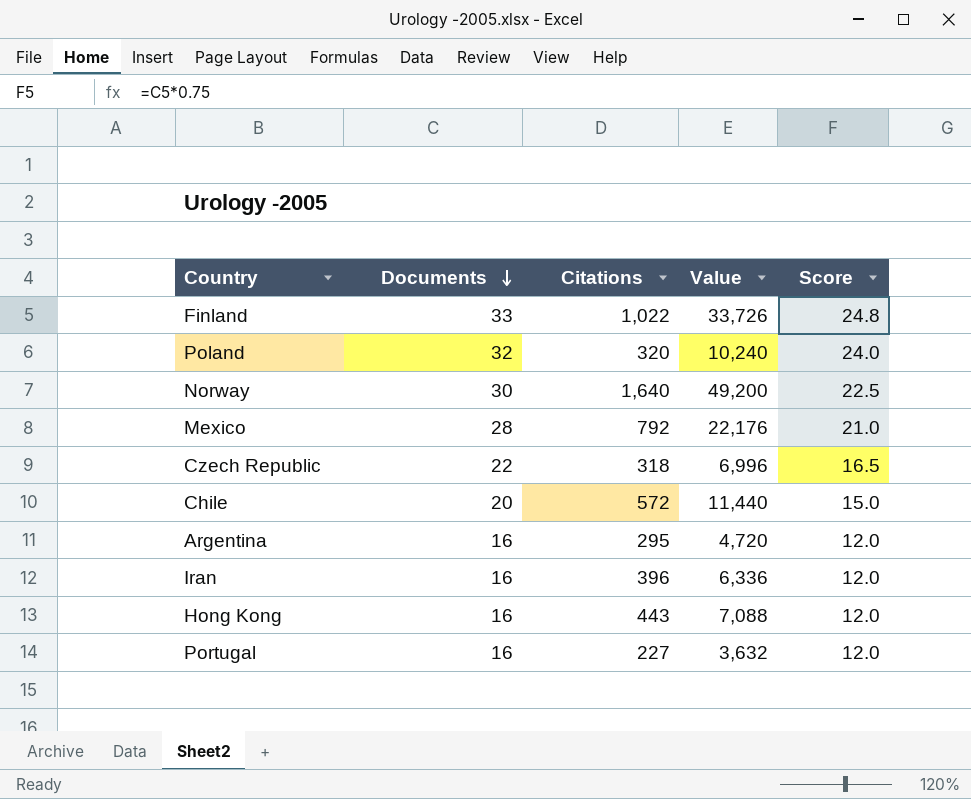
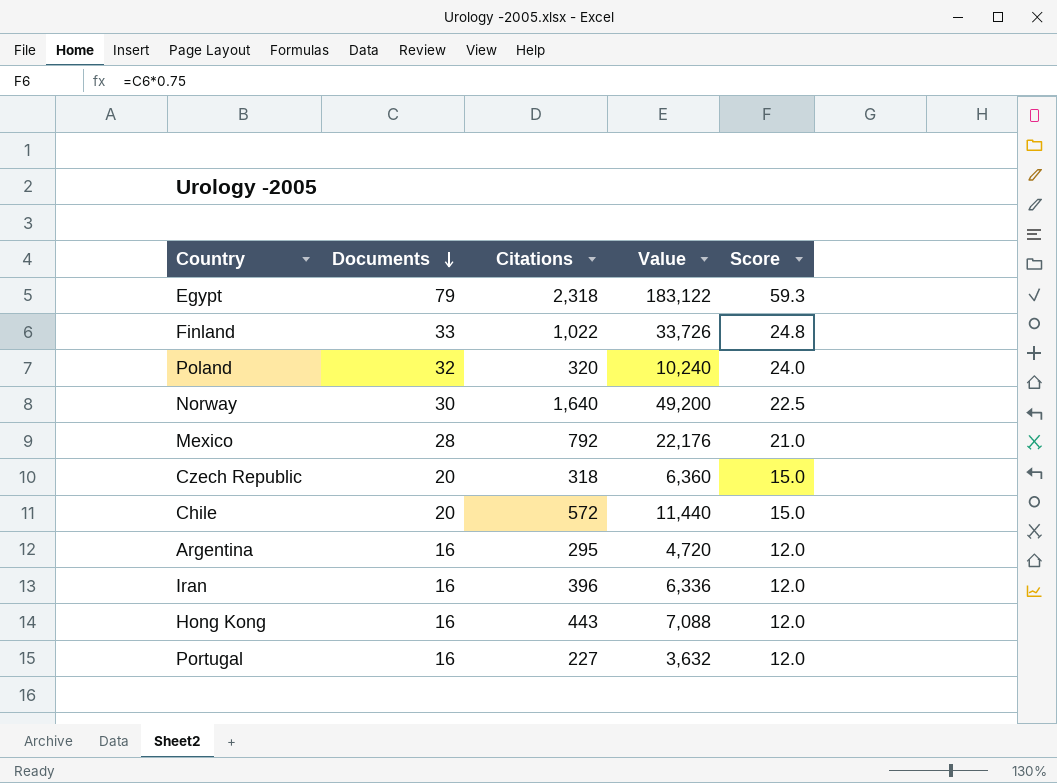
row Egypt: none -> 79 | 2,318 | 183,122 | 59.3
Czech Republic | Documents: 22 -> 20
Czech Republic | Value: 6,996 -> 6,360
Czech Republic | Score: 16.5 -> 15.0

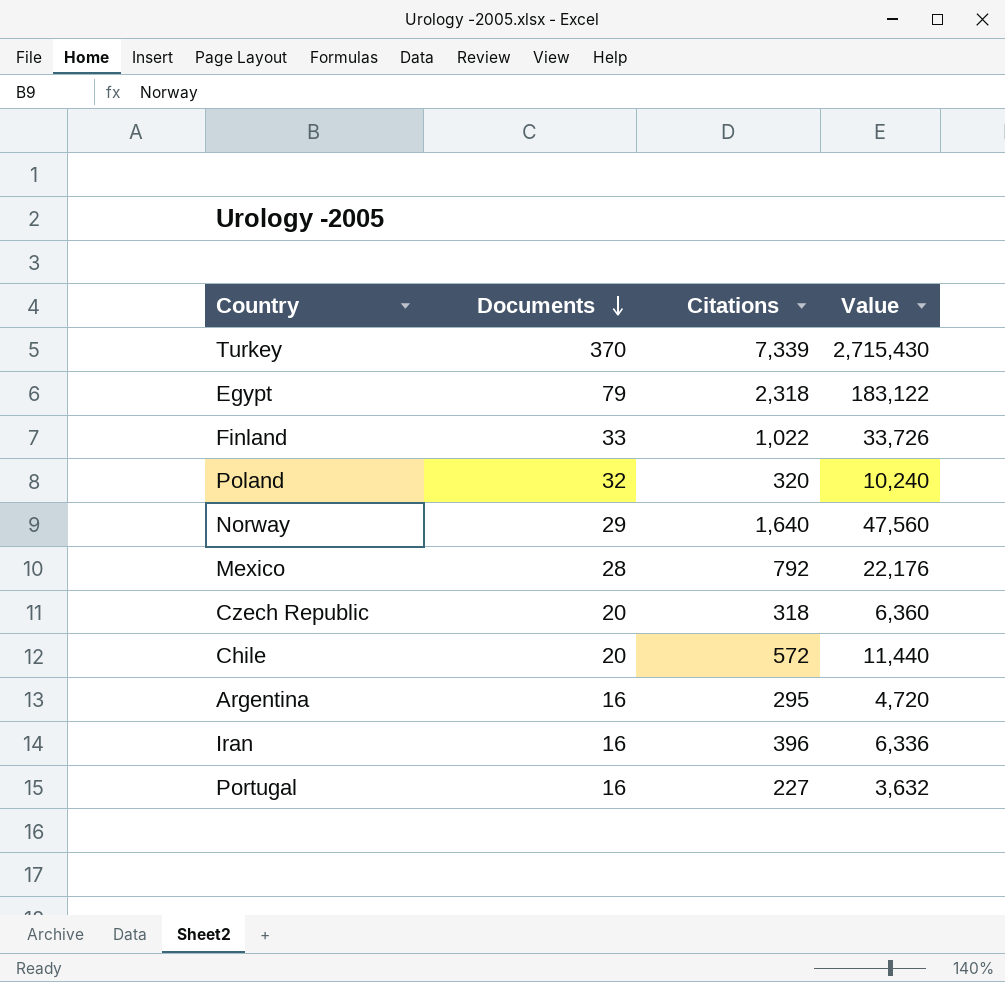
column Score | formula: [Documents] * 0.75 -> none
row Hong Kong: 16 | 443 | 7,088 | 12.0 -> none
row Turkey: none -> 370 | 7,339 | 2,715,430
Norway | Documents: 30 -> 29
Norway | Value: 49,200 -> 47,560

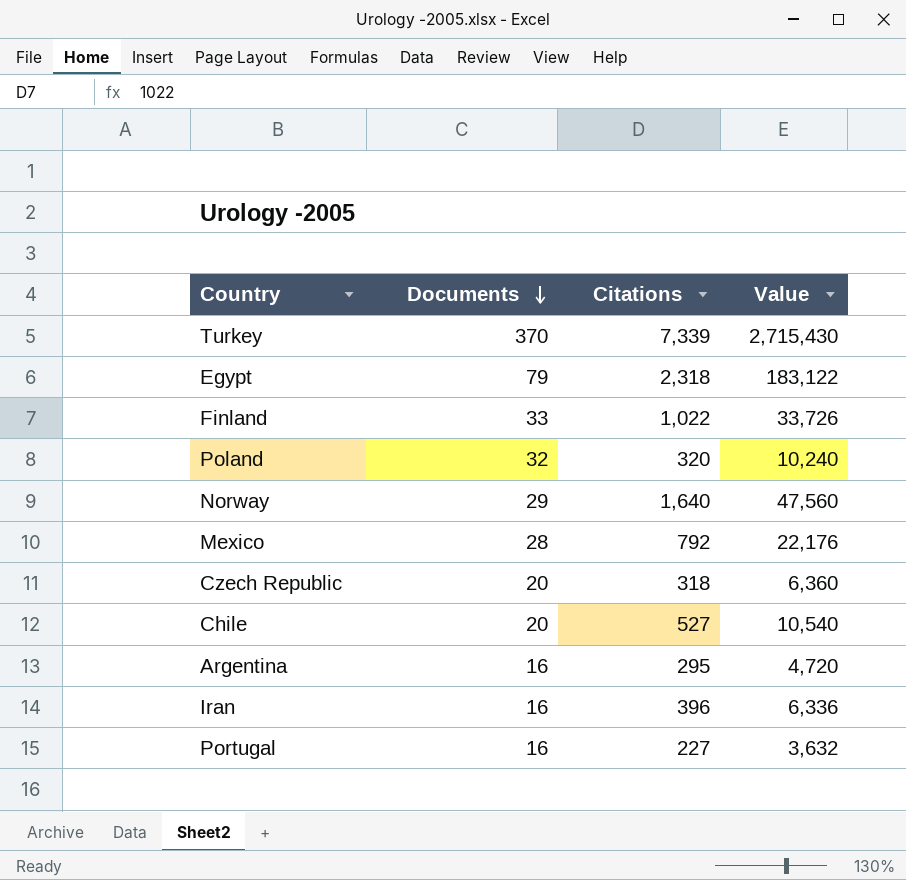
Chile | Citations: 572 -> 527
Chile | Value: 11,440 -> 10,540

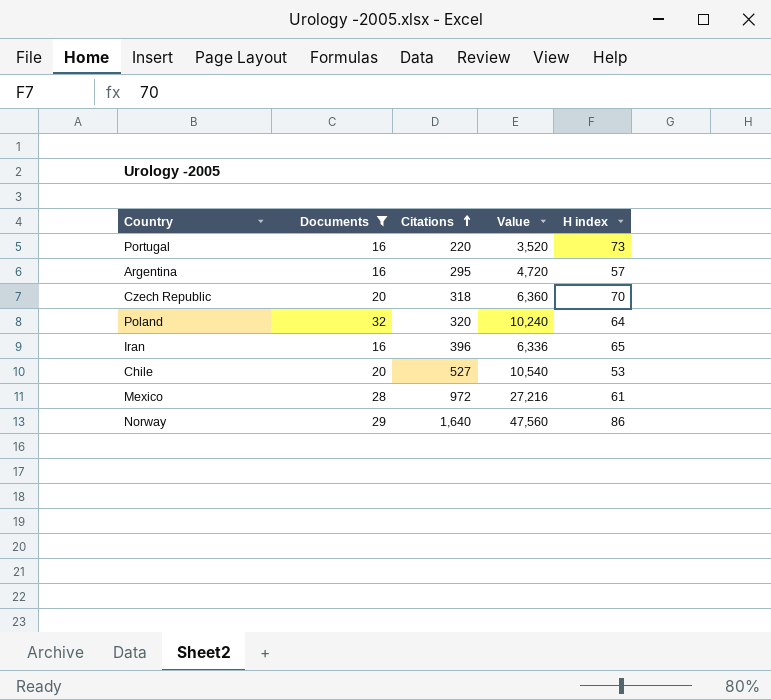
filter: none -> Documents <= 32
row order: Documents descending -> Citations ascending
column H index | position: none -> 5
Portugal | Citations: 227 -> 220
Portugal | Value: 3,632 -> 3,520
Mexico | Citations: 792 -> 972
Mexico | Value: 22,176 -> 27,216

